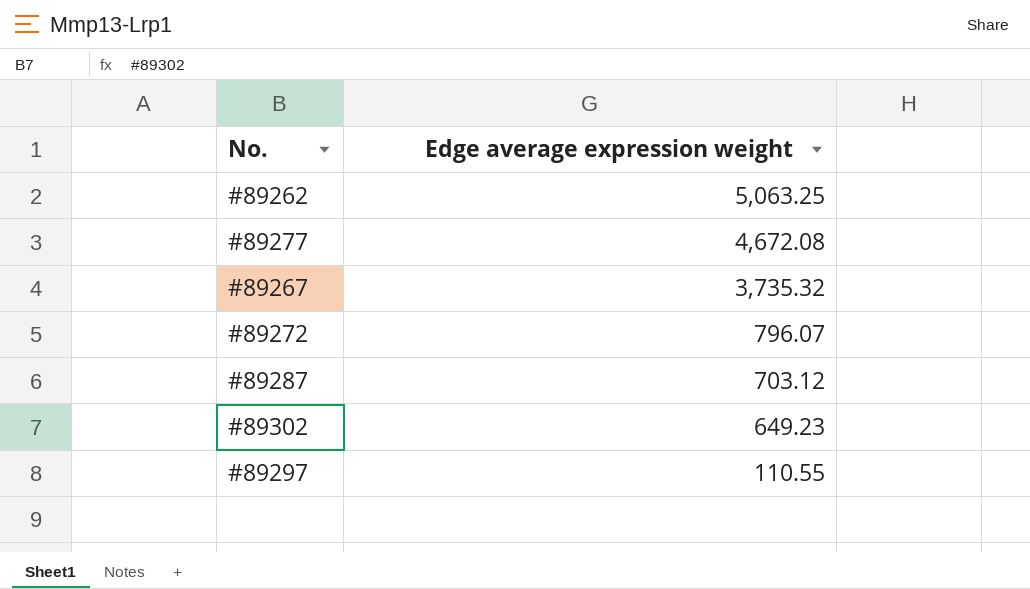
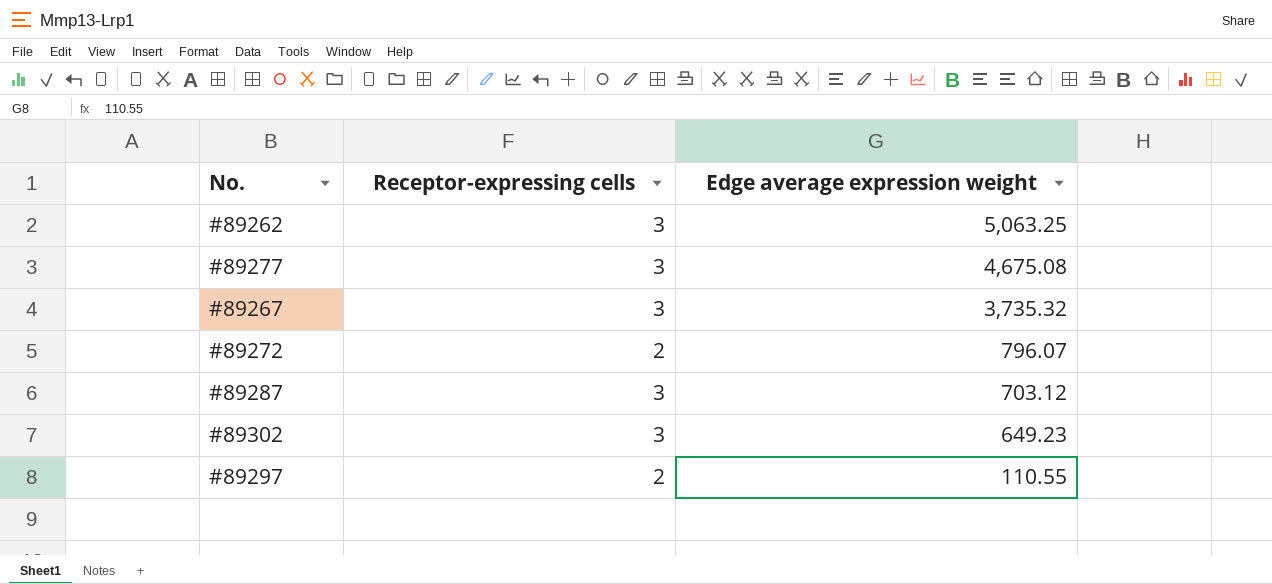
column Receptor-expressing cells | position: none -> 2
#89277 | Edge average expression weight: 4,672.08 -> 4,675.08

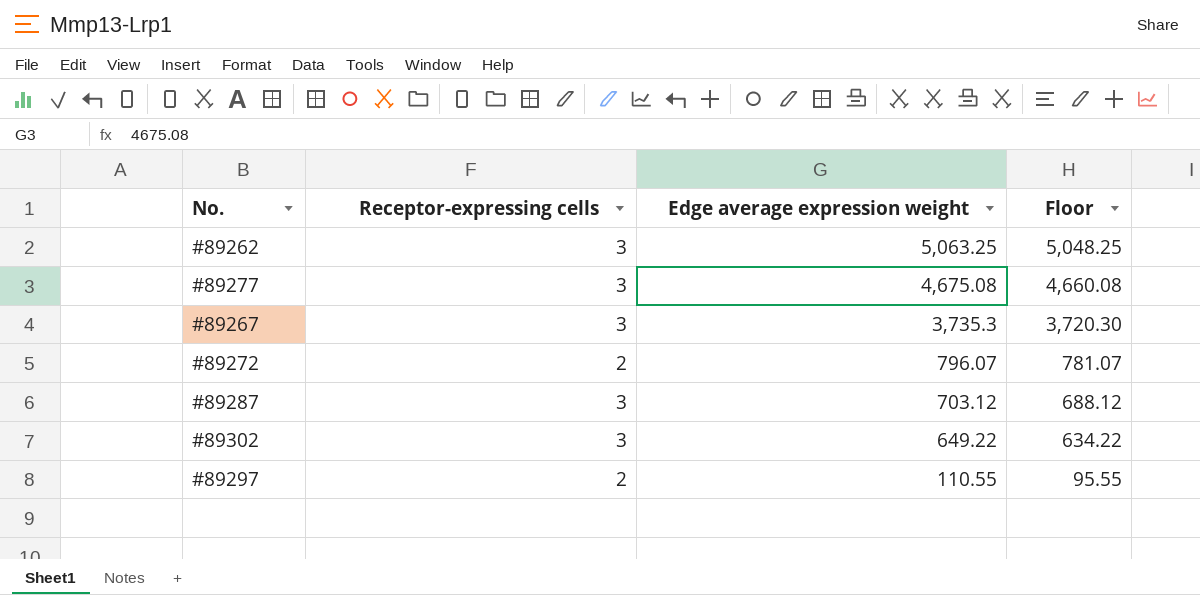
column Floor | formula: none -> [Edge average expression weight] - 15
#89267 | Edge average expression weight: 3,735.32 -> 3,735.3
#89302 | Edge average expression weight: 649.23 -> 649.22

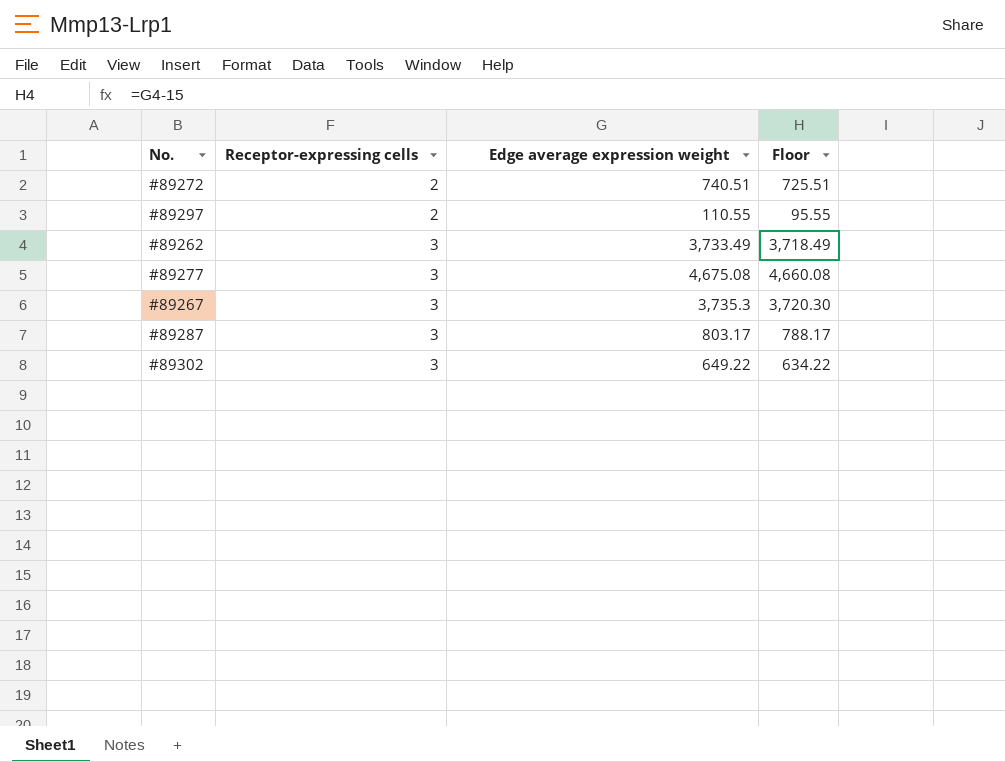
row order: Edge average expression weight descending -> Receptor-expressing cells ascending
#89272 | Edge average expression weight: 796.07 -> 740.51
#89272 | Floor: 781.07 -> 725.51
#89262 | Edge average expression weight: 5,063.25 -> 3,733.49
#89262 | Floor: 5,048.25 -> 3,718.49
#89287 | Edge average expression weight: 703.12 -> 803.17
#89287 | Floor: 688.12 -> 788.17

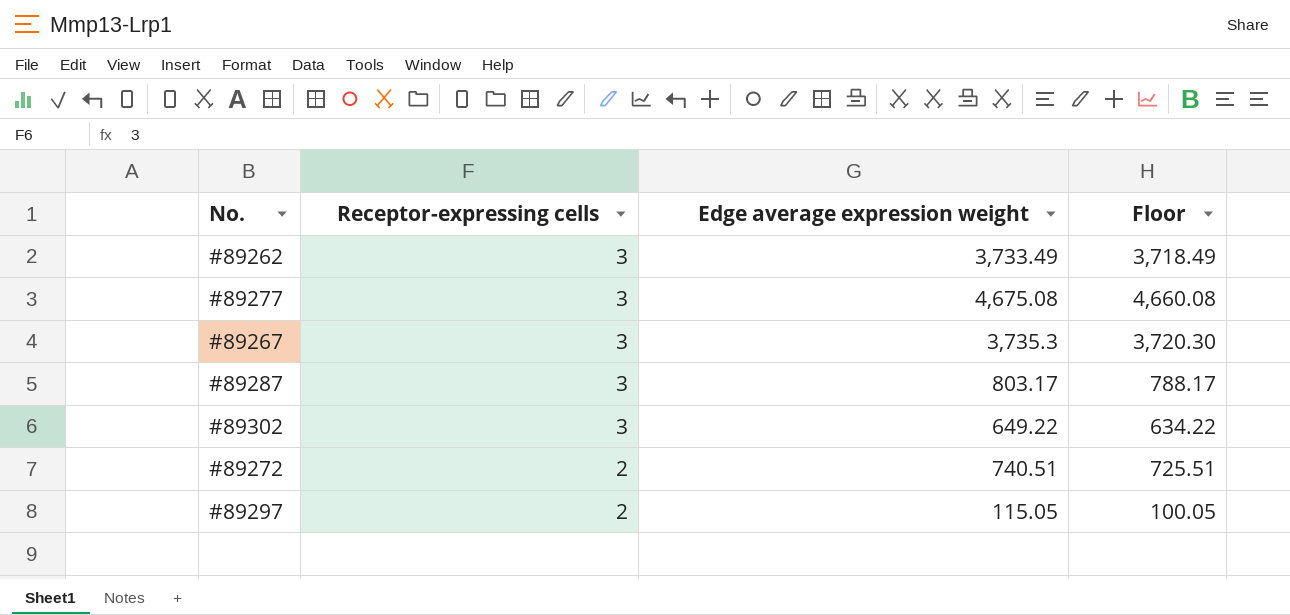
row order: Receptor-expressing cells ascending -> Receptor-expressing cells descending
#89297 | Edge average expression weight: 110.55 -> 115.05
#89297 | Floor: 95.55 -> 100.05

